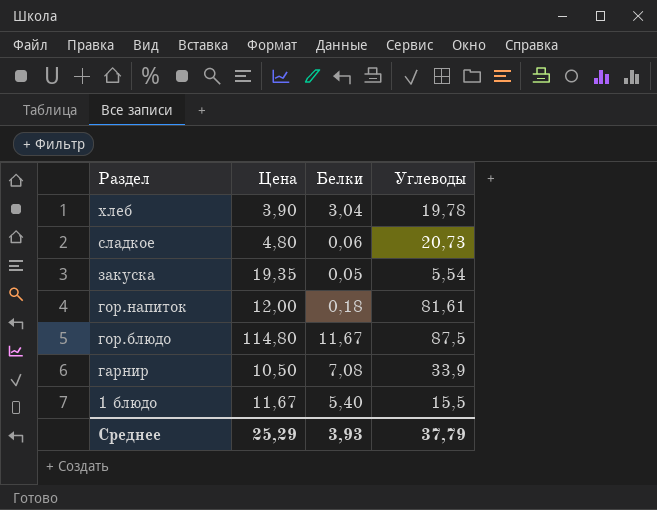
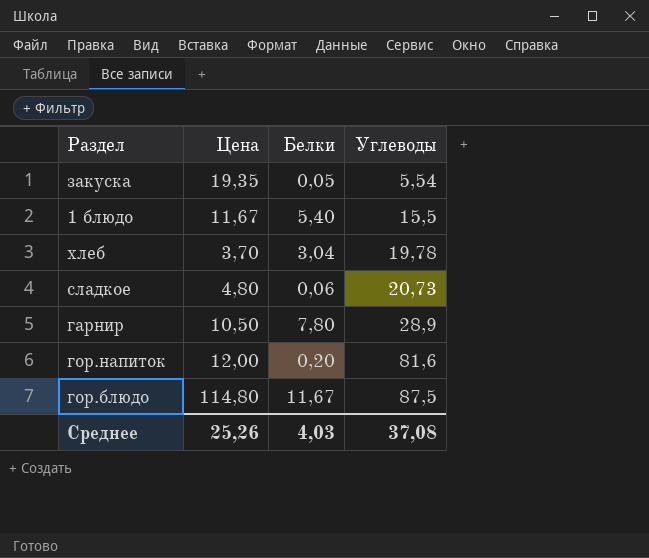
row order: Раздел descending -> Углеводы ascending
хлеб | Цена: 3,90 -> 3,70
гарнир | Белки: 7,08 -> 7,80
гарнир | Углеводы: 33,9 -> 28,9
гор.напиток | Белки: 0,18 -> 0,20
гор.напиток | Углеводы: 81,61 -> 81,6
Среднее | Цена: 25,29 -> 25,26
Среднее | Белки: 3,93 -> 4,03
Среднее | Углеводы: 37,79 -> 37,08

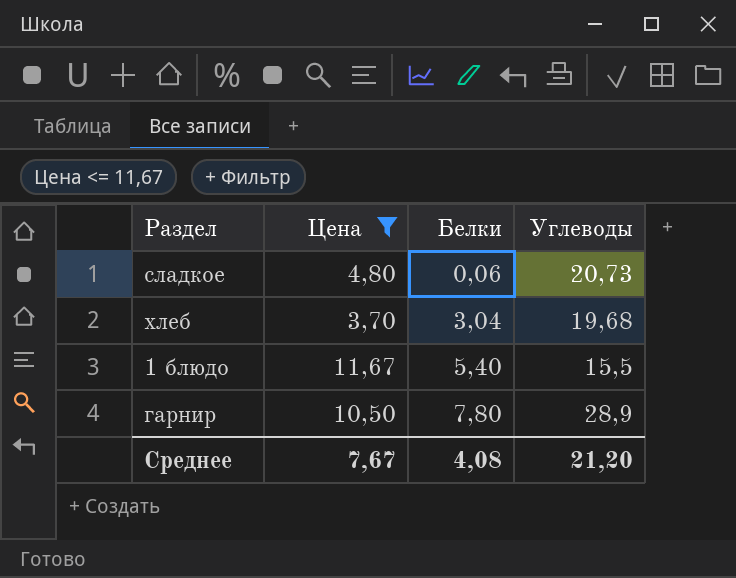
filter: none -> Цена <= 11,67
row order: Углеводы ascending -> Белки ascending
хлеб | Углеводы: 19,78 -> 19,68
Среднее | Цена: 25,26 -> 7,67
Среднее | Белки: 4,03 -> 4,08
Среднее | Углеводы: 37,08 -> 21,20

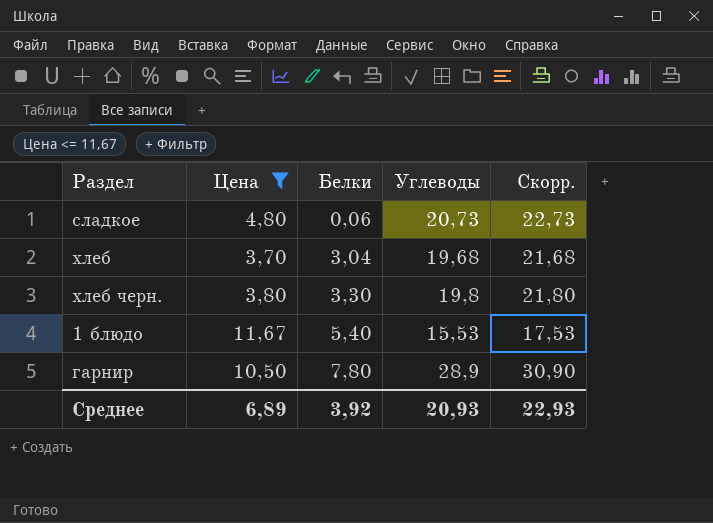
column Скорр. | formula: none -> [Углеводы] + 2
row хлеб черн.: none -> 3,80 | 3,30 | 19,8 | 21,80
1 блюдо | Углеводы: 15,5 -> 15,53
Среднее | Цена: 7,67 -> 6,89
Среднее | Белки: 4,08 -> 3,92
Среднее | Углеводы: 21,20 -> 20,93

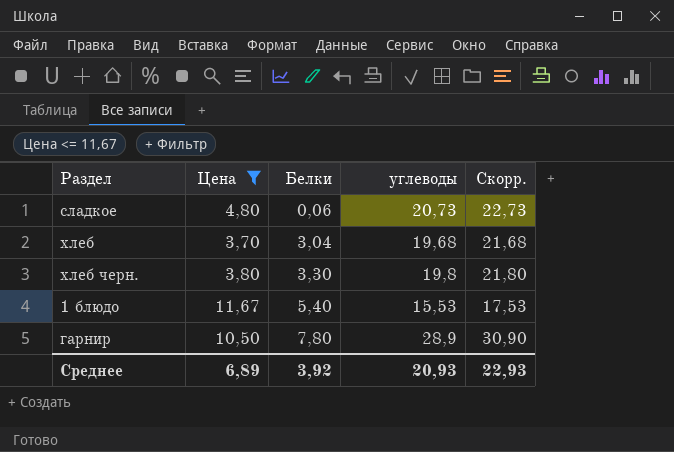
column name: Углеводы -> углеводы

